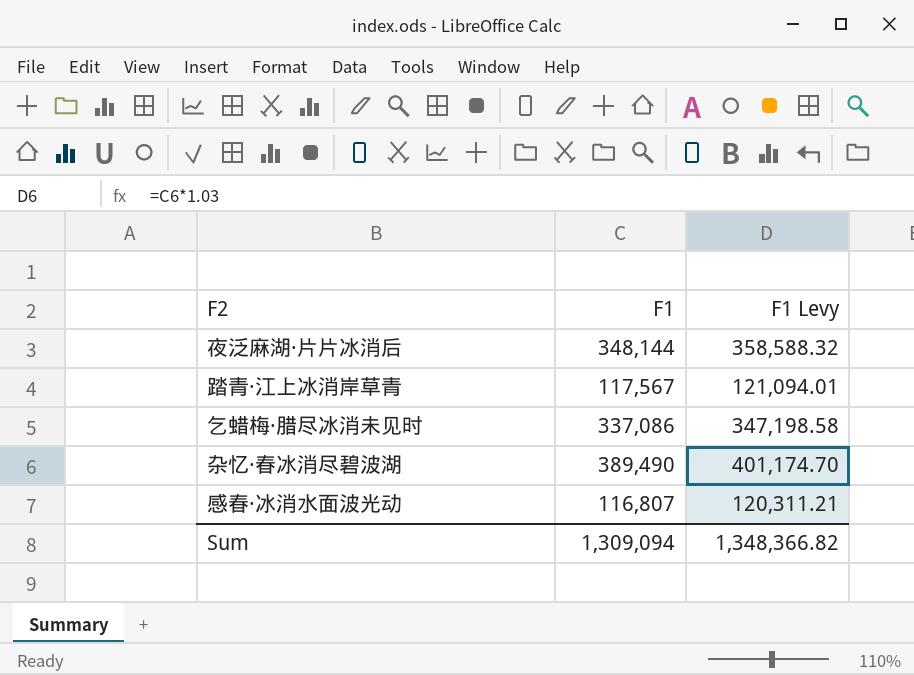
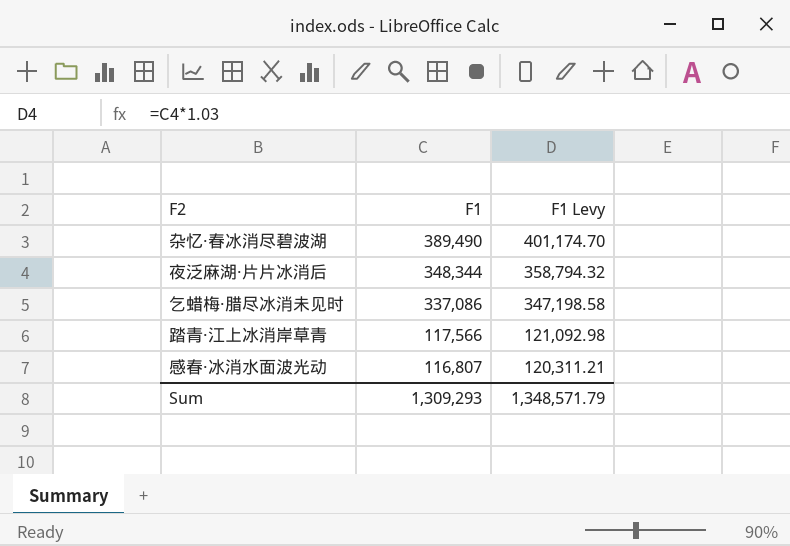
row order: none -> F1 descending
夜泛麻湖·片片冰消后 | F1: 348,144 -> 348,344
夜泛麻湖·片片冰消后 | F1 Levy: 358,588.32 -> 358,794.32
踏青·江上冰消岸草青 | F1: 117,567 -> 117,566
踏青·江上冰消岸草青 | F1 Levy: 121,094.01 -> 121,092.98
Sum | F1: 1,309,094 -> 1,309,293
Sum | F1 Levy: 1,348,366.82 -> 1,348,571.79

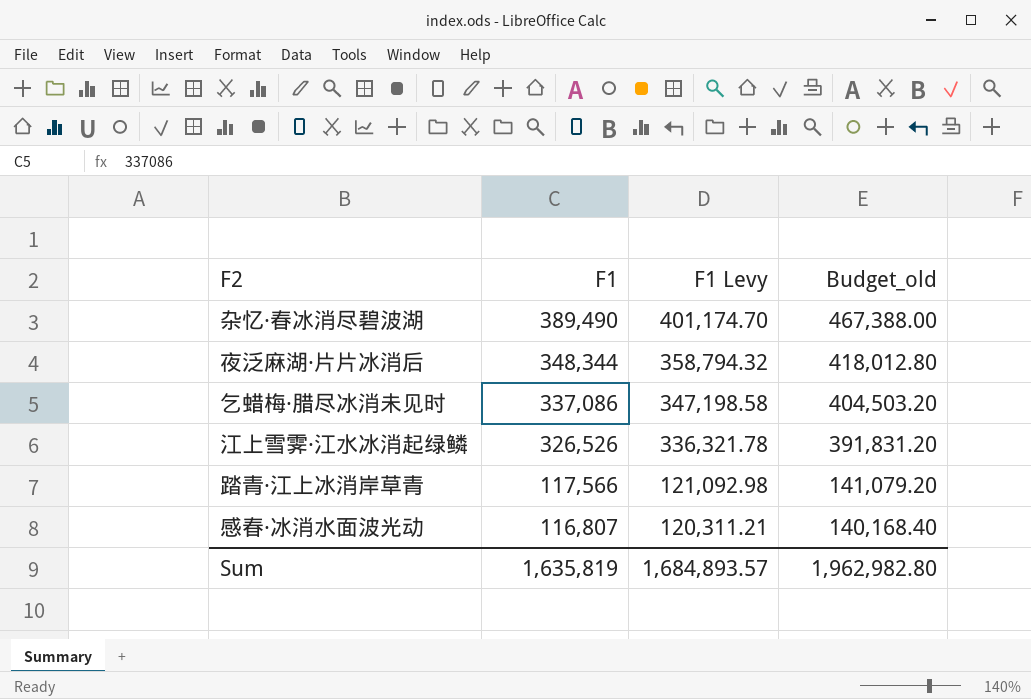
column Budget_old | formula: none -> [F1] * 1.2
row 江上雪霁·江水冰消起绿鳞: none -> 326,526 | 336,321.78 | 391,831.20
Sum | F1: 1,309,293 -> 1,635,819
Sum | F1 Levy: 1,348,571.79 -> 1,684,893.57

